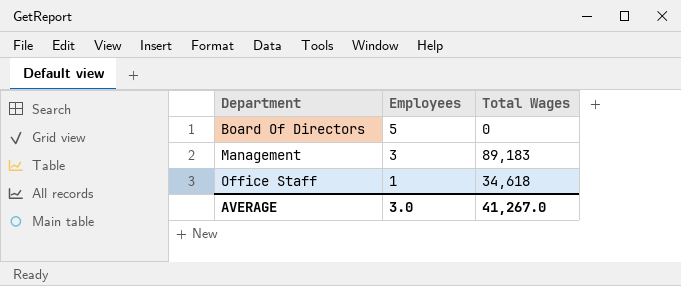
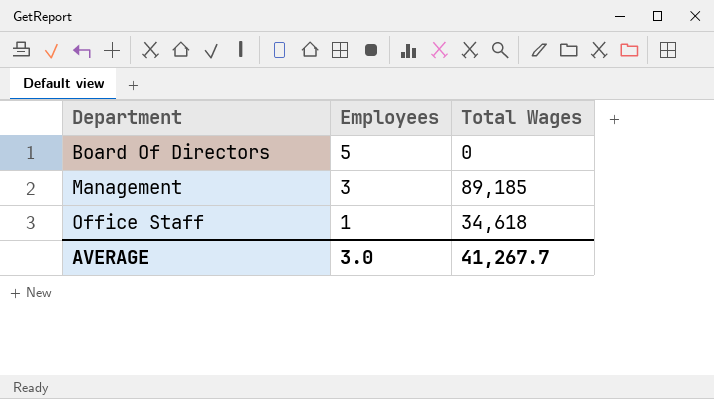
Management | Total Wages: 89,183 -> 89,185
AVERAGE | Total Wages: 41,267.0 -> 41,267.7

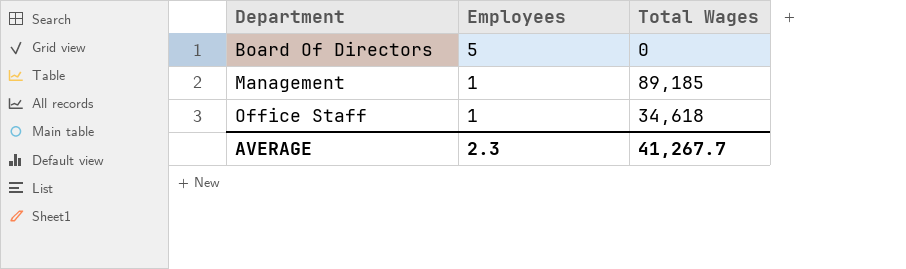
Management | Employees: 3 -> 1
AVERAGE | Employees: 3.0 -> 2.3

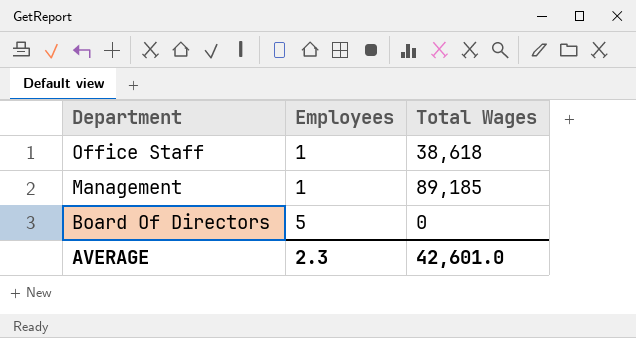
row order: Department ascending -> Department descending
Office Staff | Total Wages: 34,618 -> 38,618
AVERAGE | Total Wages: 41,267.7 -> 42,601.0

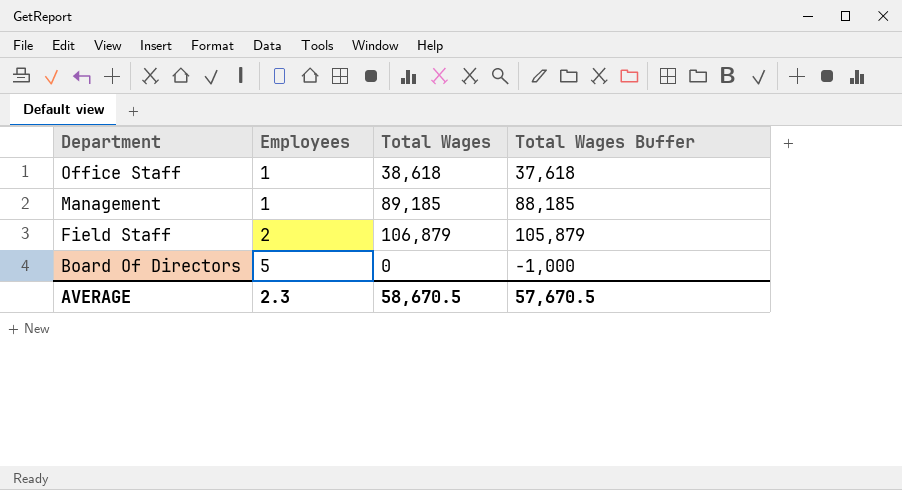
column Total Wages Buffer | formula: none -> [Total Wages] - 1000
row Field Staff: none -> 2 | 106,879 | 105,879
AVERAGE | Total Wages: 42,601.0 -> 58,670.5

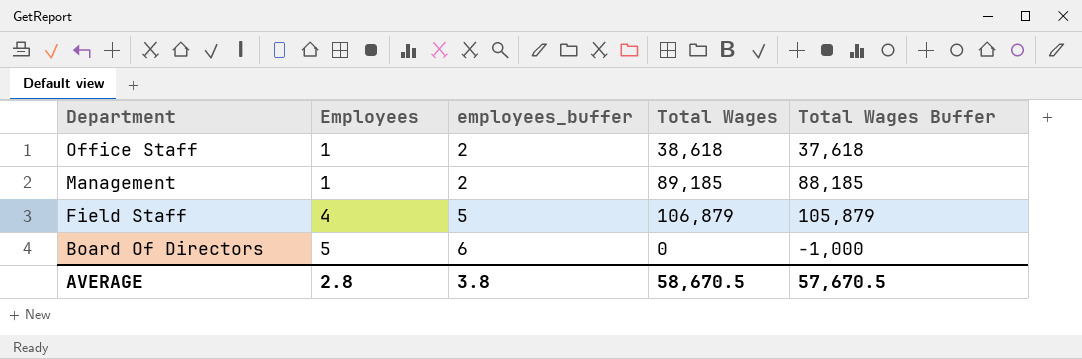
column employees_buffer | formula: none -> [Employees] + 1
Field Staff | Employees: 2 -> 4
AVERAGE | Employees: 2.3 -> 2.8

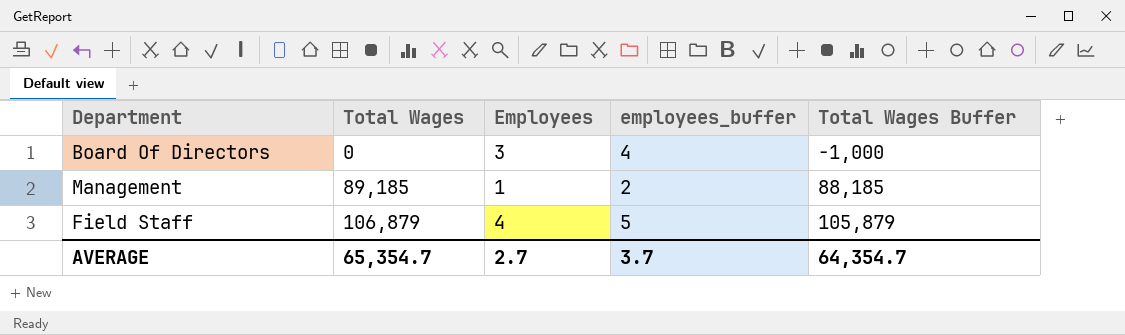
row order: Department descending -> Total Wages ascending
column Total Wages | position: 4 -> 2
row Office Staff: 1 | 2 | 38,618 | 37,618 -> none
Board Of Directors | Employees: 5 -> 3
Board Of Directors | employees_buffer: 6 -> 4
AVERAGE | Total Wages: 58,670.5 -> 65,354.7
AVERAGE | Employees: 2.8 -> 2.7
AVERAGE | employees_buffer: 3.8 -> 3.7
AVERAGE | Total Wages Buffer: 57,670.5 -> 64,354.7

